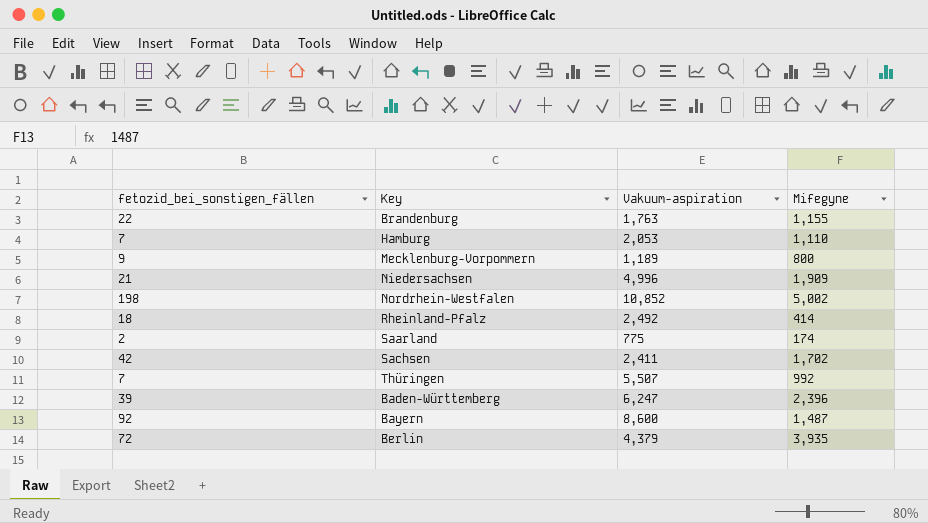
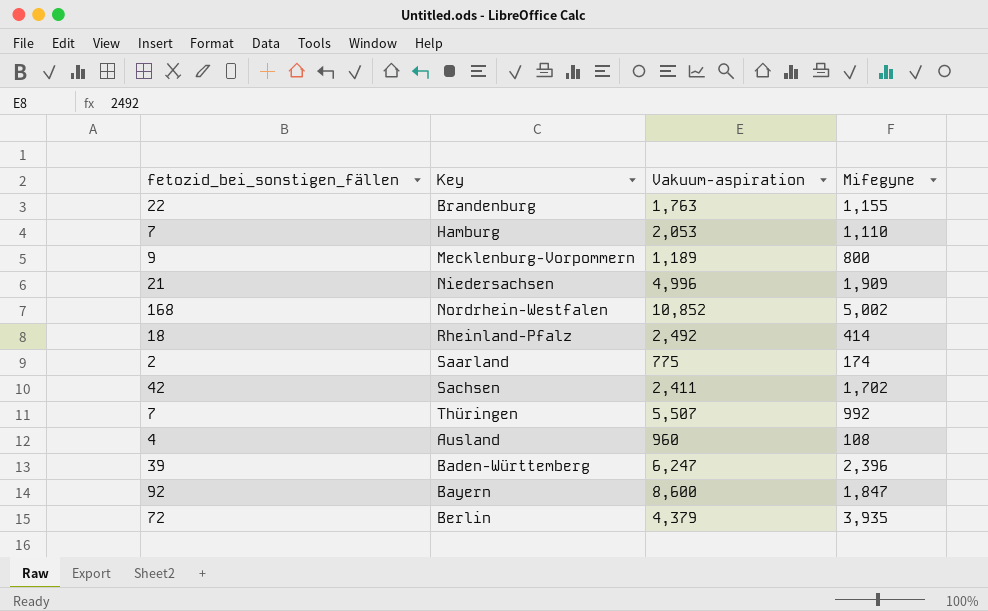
Nordrhein-Westfalen | fetozid_bei_sonstigen_fällen: 198 -> 168
row Ausland: none -> 4 | 960 | 108
Bayern | Mifegyne: 1,487 -> 1,847

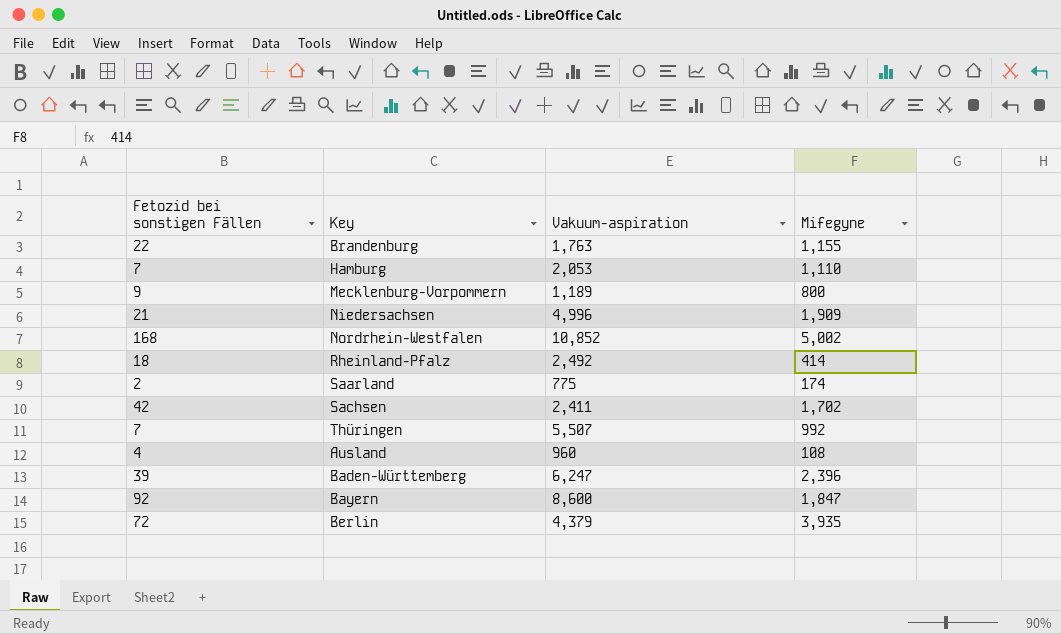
column name: fetozid_bei_sonstigen_fällen -> Fetozid bei sonstigen Fällen

